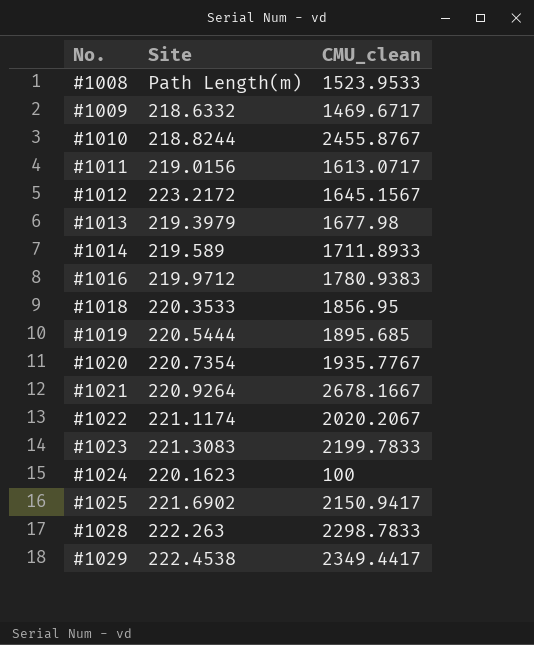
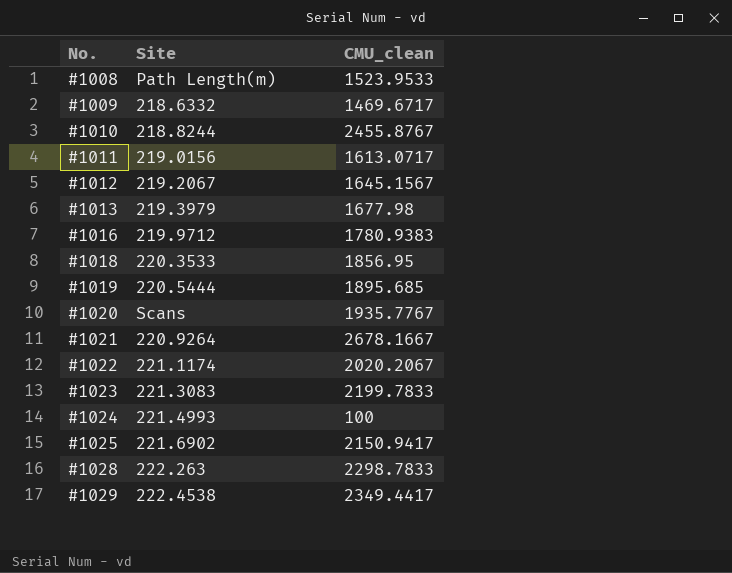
row #1014: 219.589 | 1711.8933 -> none
#1012 | Site: 223.2172 -> 219.2067
#1020 | Site: 220.7354 -> Scans
#1024 | Site: 220.1623 -> 221.4993

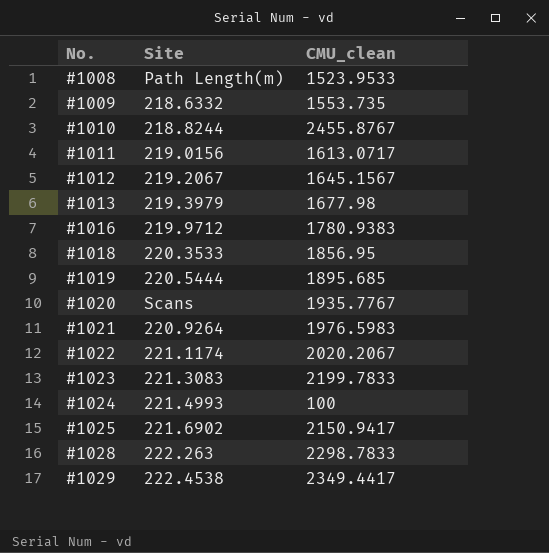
#1009 | CMU_clean: 1469.6717 -> 1553.735
#1021 | CMU_clean: 2678.1667 -> 1976.5983

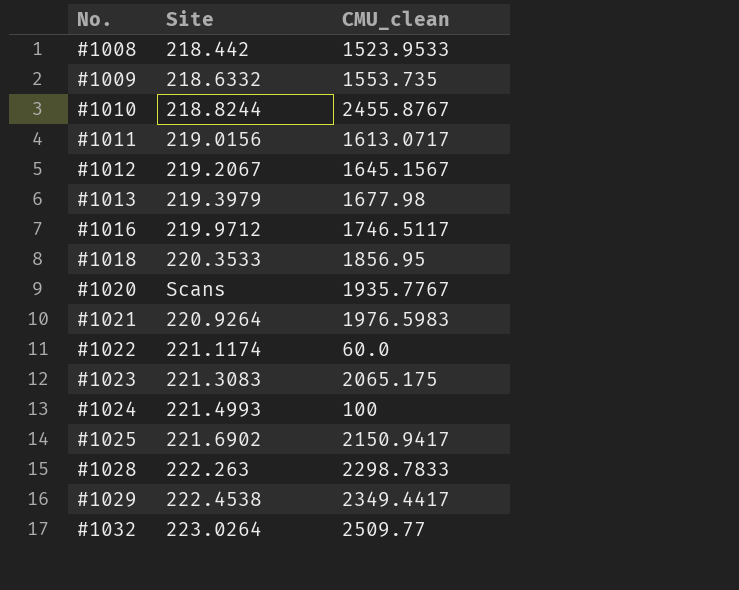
row #1019: 220.5444 | 1895.685 -> none
#1008 | Site: Path Length(m) -> 218.442
#1016 | CMU_clean: 1780.9383 -> 1746.5117
#1022 | CMU_clean: 2020.2067 -> 60.0
#1023 | CMU_clean: 2199.7833 -> 2065.175
row #1032: none -> 223.0264 | 2509.77

